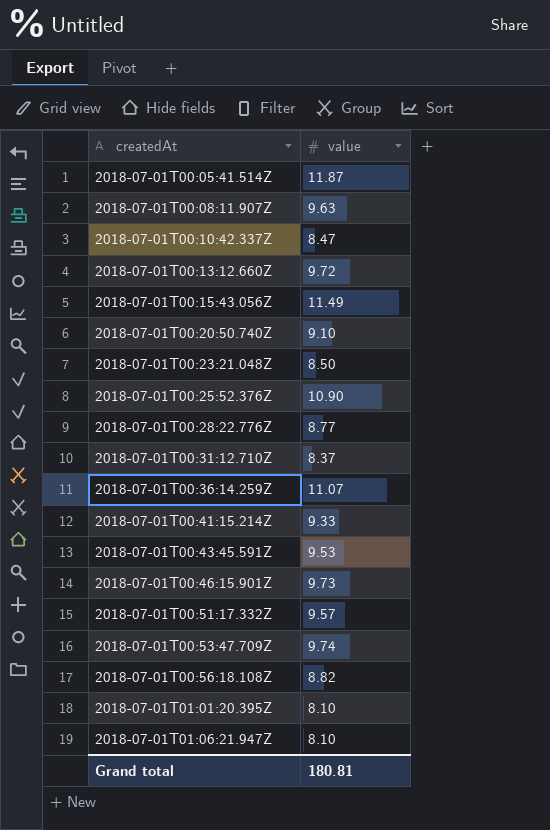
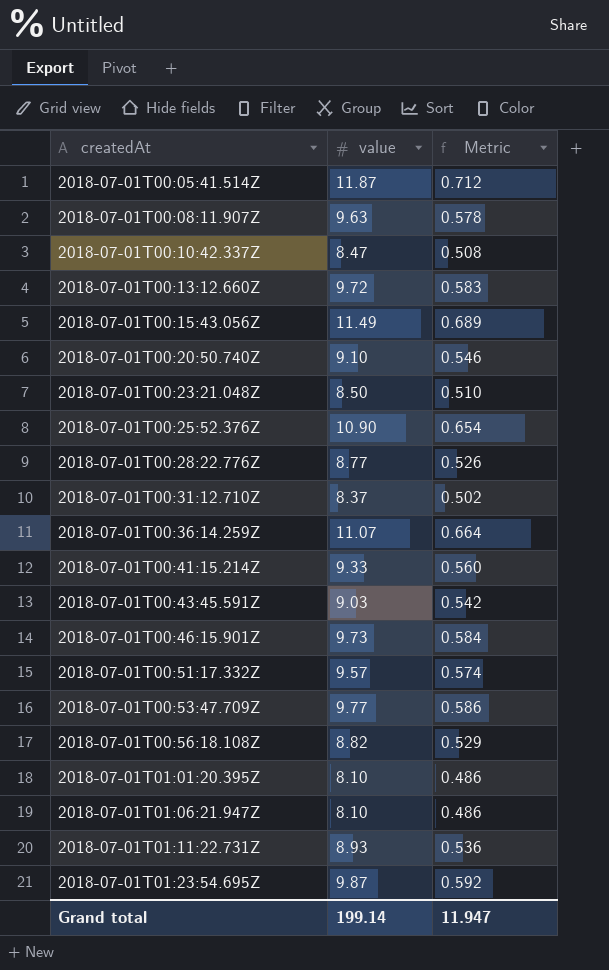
column Metric | formula: none -> [value] * 0.06
2018-07-01T00:43:45.591Z | value: 9.53 -> 9.03
2018-07-01T00:53:47.709Z | value: 9.74 -> 9.77
row 2018-07-01T01:11:22.731Z: none -> 8.93 | 0.536
row 2018-07-01T01:23:54.695Z: none -> 9.87 | 0.592
Grand total | value: 180.81 -> 199.14

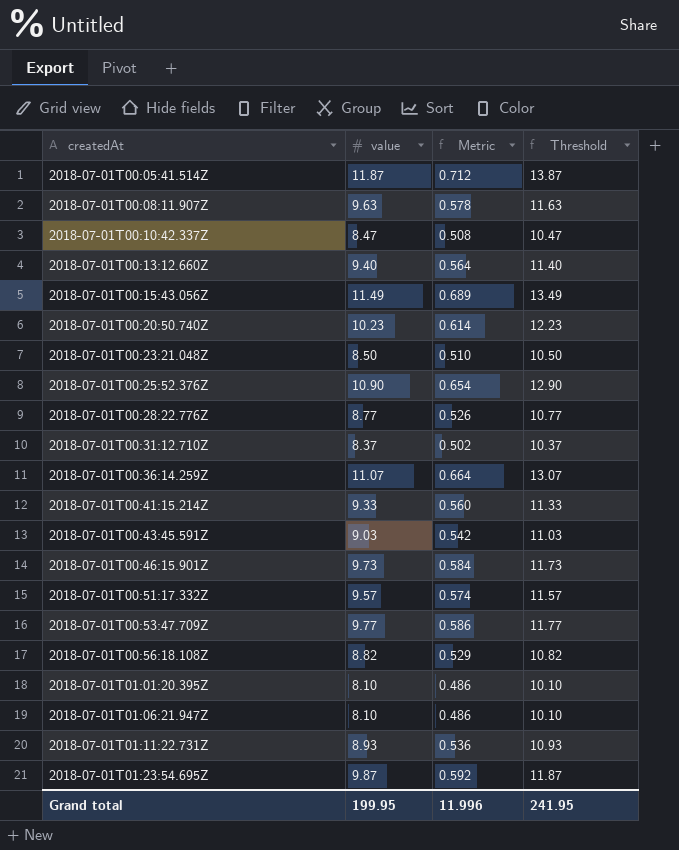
column Threshold | formula: none -> [value] + 2
2018-07-01T00:13:12.660Z | value: 9.72 -> 9.40
2018-07-01T00:13:12.660Z | Metric: 0.583 -> 0.564
2018-07-01T00:20:50.740Z | value: 9.10 -> 10.23
2018-07-01T00:20:50.740Z | Metric: 0.546 -> 0.614
Grand total | value: 199.14 -> 199.95
Grand total | Metric: 11.947 -> 11.996

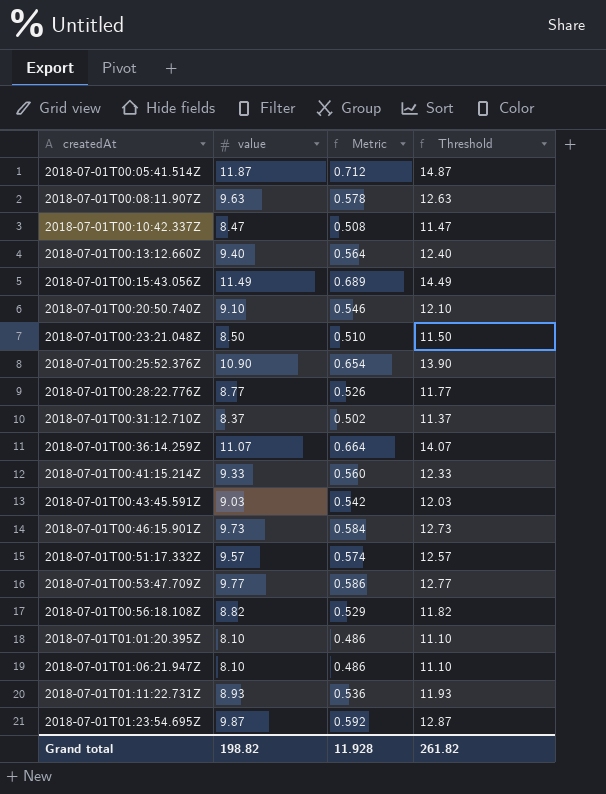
column Threshold | formula: [value] + 2 -> [value] + 3
2018-07-01T00:20:50.740Z | value: 10.23 -> 9.10
2018-07-01T00:20:50.740Z | Metric: 0.614 -> 0.546
Grand total | value: 199.95 -> 198.82
Grand total | Metric: 11.996 -> 11.928
Grand total | Threshold: 241.95 -> 261.82

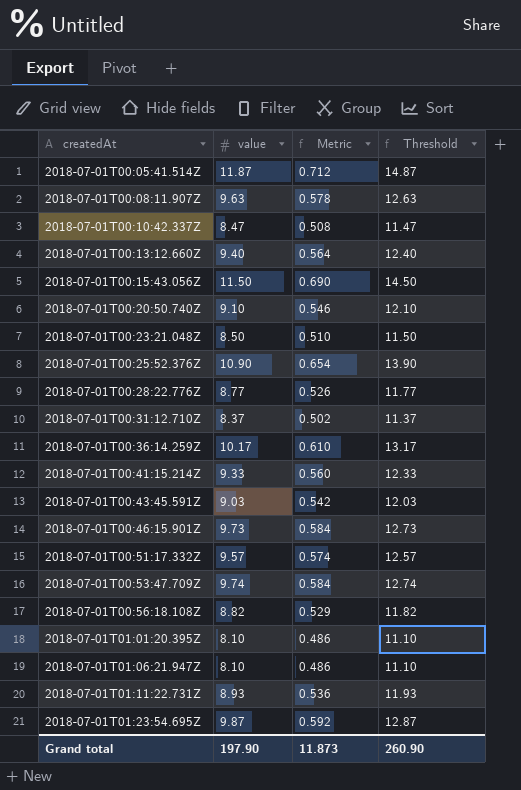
2018-07-01T00:15:43.056Z | value: 11.49 -> 11.50
2018-07-01T00:15:43.056Z | Metric: 0.689 -> 0.690
2018-07-01T00:15:43.056Z | Threshold: 14.49 -> 14.50
2018-07-01T00:36:14.259Z | value: 11.07 -> 10.17
2018-07-01T00:36:14.259Z | Metric: 0.664 -> 0.610
2018-07-01T00:36:14.259Z | Threshold: 14.07 -> 13.17
2018-07-01T00:53:47.709Z | value: 9.77 -> 9.74
2018-07-01T00:53:47.709Z | Metric: 0.586 -> 0.584
2018-07-01T00:53:47.709Z | Threshold: 12.77 -> 12.74
Grand total | value: 198.82 -> 197.90
Grand total | Metric: 11.928 -> 11.873
Grand total | Threshold: 261.82 -> 260.90

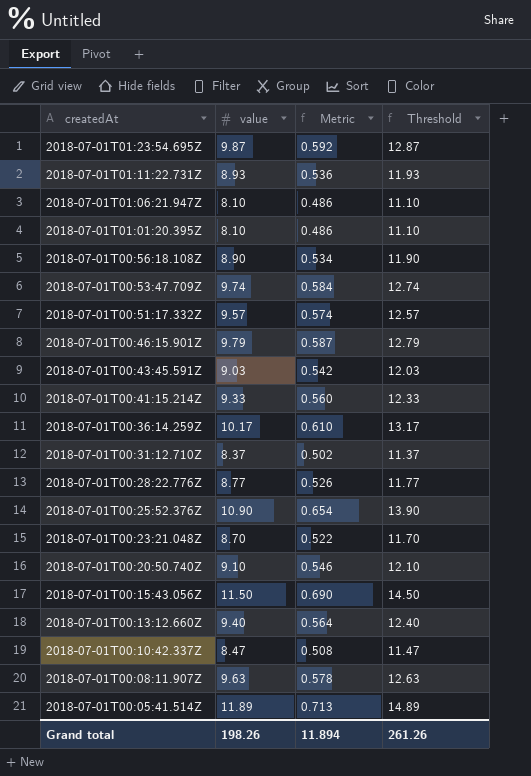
row order: createdAt ascending -> createdAt descending
2018-07-01T00:56:18.108Z | value: 8.82 -> 8.90
2018-07-01T00:56:18.108Z | Metric: 0.529 -> 0.534
2018-07-01T00:56:18.108Z | Threshold: 11.82 -> 11.90
2018-07-01T00:46:15.901Z | value: 9.73 -> 9.79
2018-07-01T00:46:15.901Z | Metric: 0.584 -> 0.587
2018-07-01T00:46:15.901Z | Threshold: 12.73 -> 12.79
2018-07-01T00:23:21.048Z | value: 8.50 -> 8.70
2018-07-01T00:23:21.048Z | Metric: 0.510 -> 0.522
2018-07-01T00:23:21.048Z | Threshold: 11.50 -> 11.70
2018-07-01T00:05:41.514Z | value: 11.87 -> 11.89
2018-07-01T00:05:41.514Z | Metric: 0.712 -> 0.713
2018-07-01T00:05:41.514Z | Threshold: 14.87 -> 14.89
Grand total | value: 197.90 -> 198.26
Grand total | Metric: 11.873 -> 11.894
Grand total | Threshold: 260.90 -> 261.26

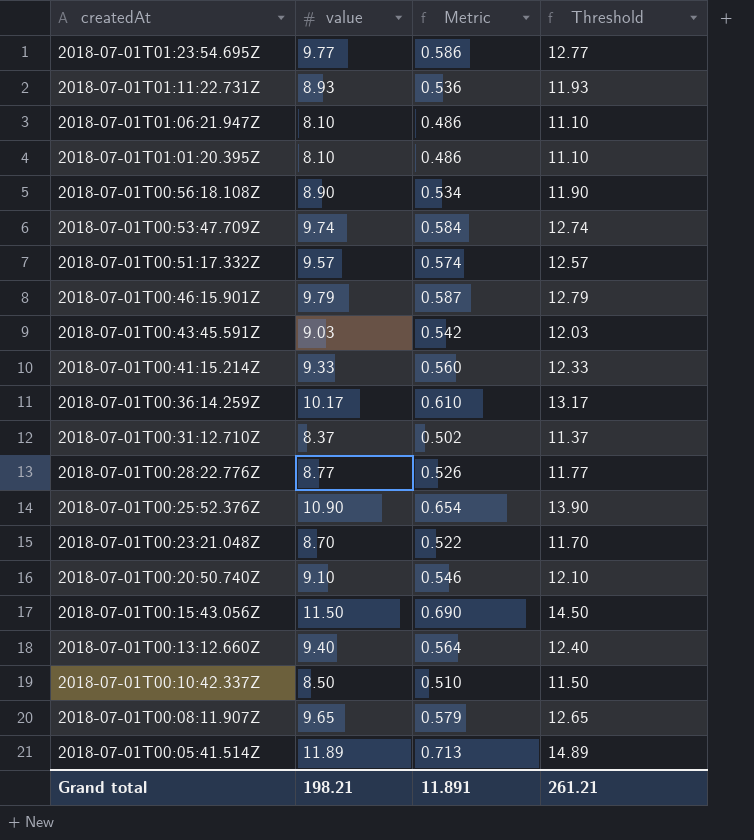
2018-07-01T01:23:54.695Z | value: 9.87 -> 9.77
2018-07-01T01:23:54.695Z | Metric: 0.592 -> 0.586
2018-07-01T01:23:54.695Z | Threshold: 12.87 -> 12.77
2018-07-01T00:10:42.337Z | value: 8.47 -> 8.50
2018-07-01T00:10:42.337Z | Metric: 0.508 -> 0.510
2018-07-01T00:10:42.337Z | Threshold: 11.47 -> 11.50
2018-07-01T00:08:11.907Z | value: 9.63 -> 9.65
2018-07-01T00:08:11.907Z | Metric: 0.578 -> 0.579
2018-07-01T00:08:11.907Z | Threshold: 12.63 -> 12.65
Grand total | value: 198.26 -> 198.21
Grand total | Metric: 11.894 -> 11.891
Grand total | Threshold: 261.26 -> 261.21

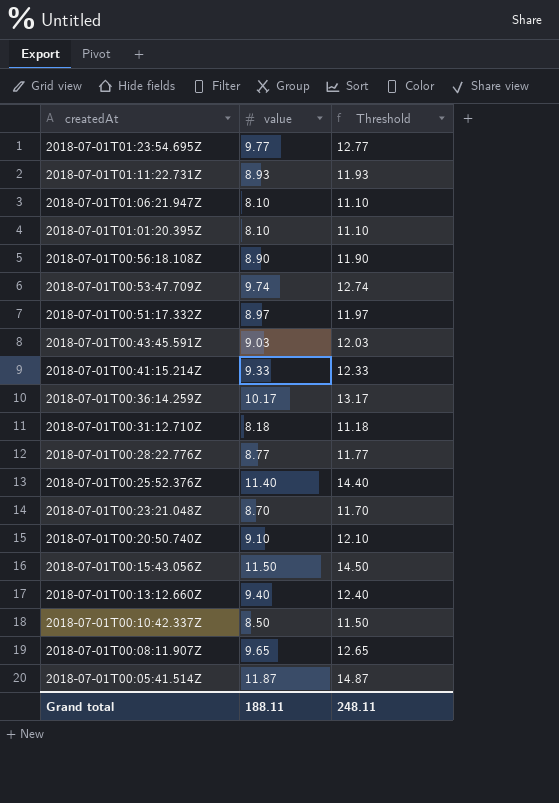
column Metric | formula: [value] * 0.06 -> none
row 2018-07-01T00:46:15.901Z: 9.79 | 0.587 | 12.79 -> none
2018-07-01T00:51:17.332Z | value: 9.57 -> 8.97
2018-07-01T00:51:17.332Z | Threshold: 12.57 -> 11.97
2018-07-01T00:31:12.710Z | value: 8.37 -> 8.18
2018-07-01T00:31:12.710Z | Threshold: 11.37 -> 11.18
2018-07-01T00:25:52.376Z | value: 10.90 -> 11.40
2018-07-01T00:25:52.376Z | Threshold: 13.90 -> 14.40
2018-07-01T00:05:41.514Z | value: 11.89 -> 11.87
2018-07-01T00:05:41.514Z | Threshold: 14.89 -> 14.87
Grand total | value: 198.21 -> 188.11
Grand total | Threshold: 261.21 -> 248.11

